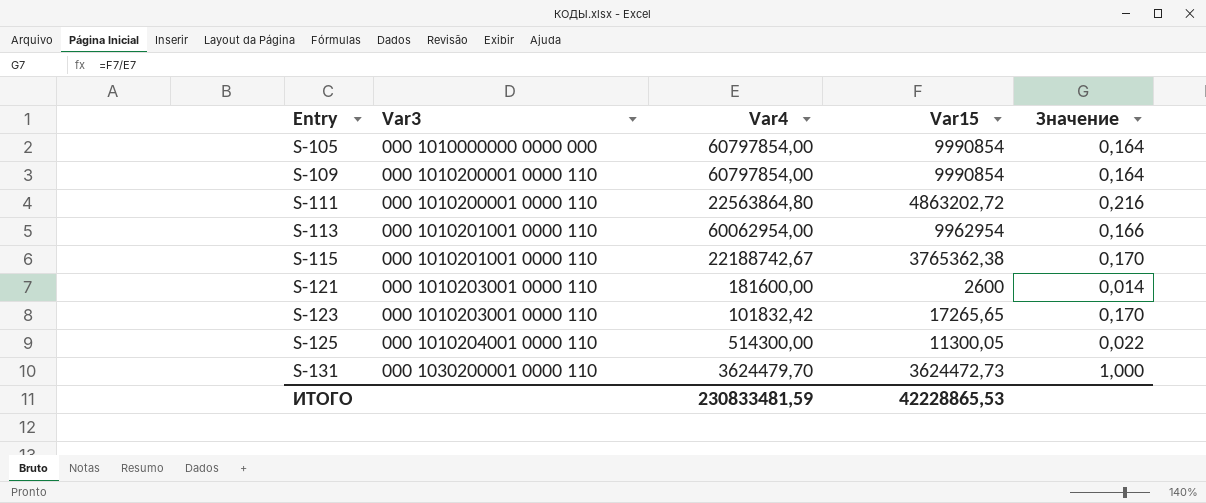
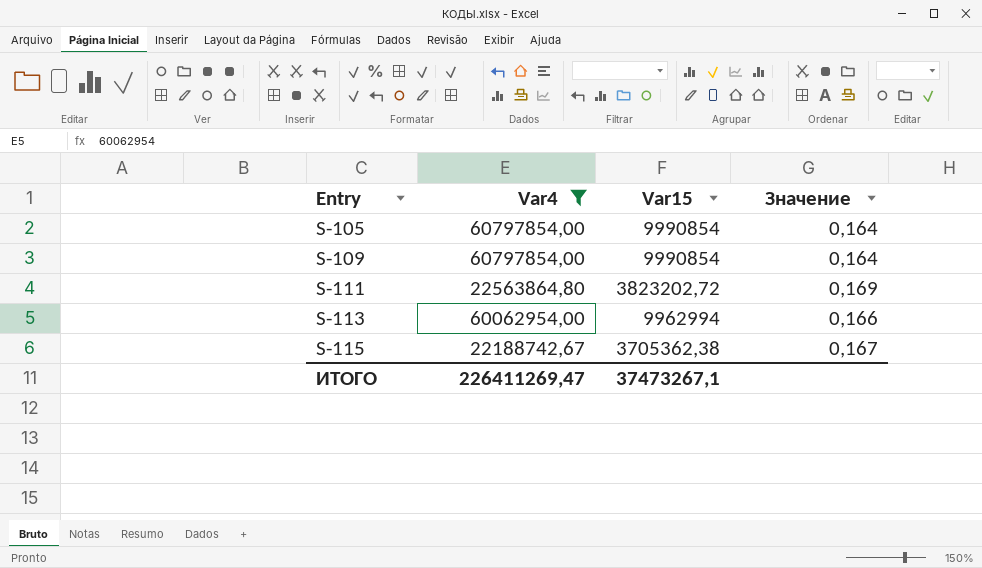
filter: none -> Var4 >= 22188742,67
column Var3 | position: 2 -> none
S-111 | Var15: 4863202,72 -> 3823202,72
S-111 | Значение: 0,216 -> 0,169
S-113 | Var15: 9962954 -> 9962994
S-115 | Var15: 3765362,38 -> 3705362,38
S-115 | Значение: 0,170 -> 0,167
ИТОГО | Var4: 230833481,59 -> 226411269,47
ИТОГО | Var15: 42228865,53 -> 37473267,1

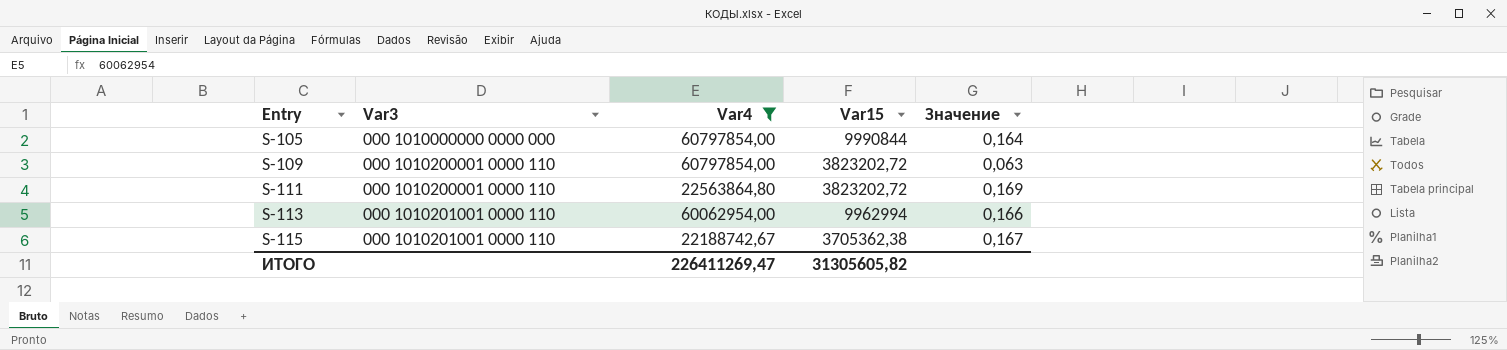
column Var3 | position: none -> 2
S-105 | Var15: 9990854 -> 9990844
S-109 | Var15: 9990854 -> 3823202,72
S-109 | Значение: 0,164 -> 0,063
ИТОГО | Var15: 37473267,1 -> 31305605,82

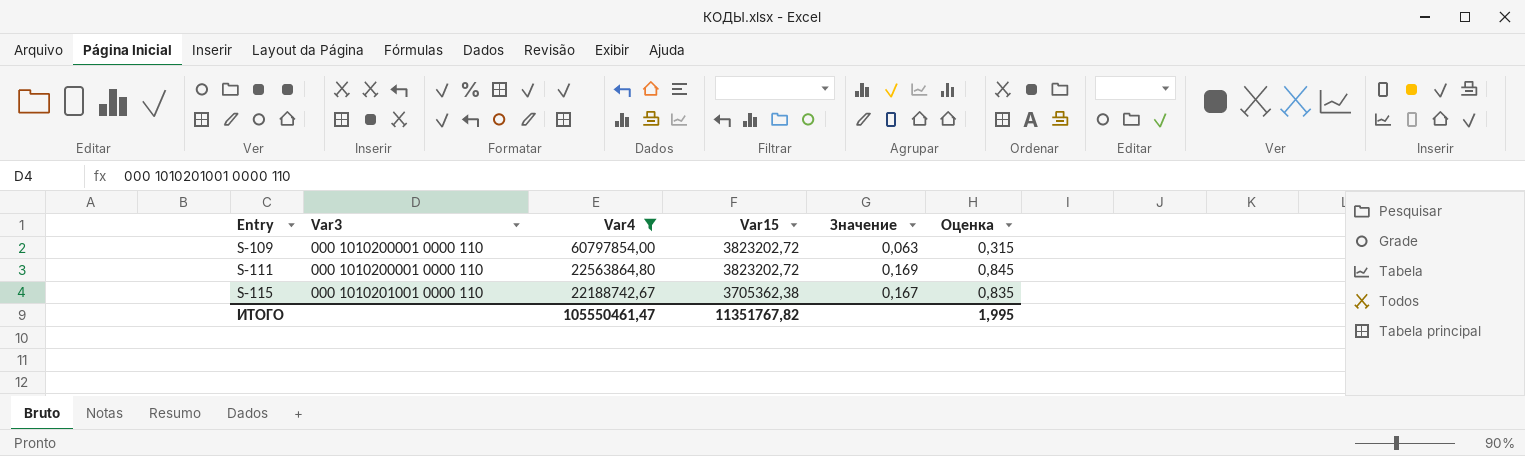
column Оценка | formula: none -> [Значение] * 5
row S-105: 000 1010000000 0000 000 | 60797854,00 | 9990844 | 0,164 -> none
row S-113: 000 1010201001 0000 110 | 60062954,00 | 9962994 | 0,166 -> none
ИТОГО | Var4: 226411269,47 -> 105550461,47
ИТОГО | Var15: 31305605,82 -> 11351767,82

